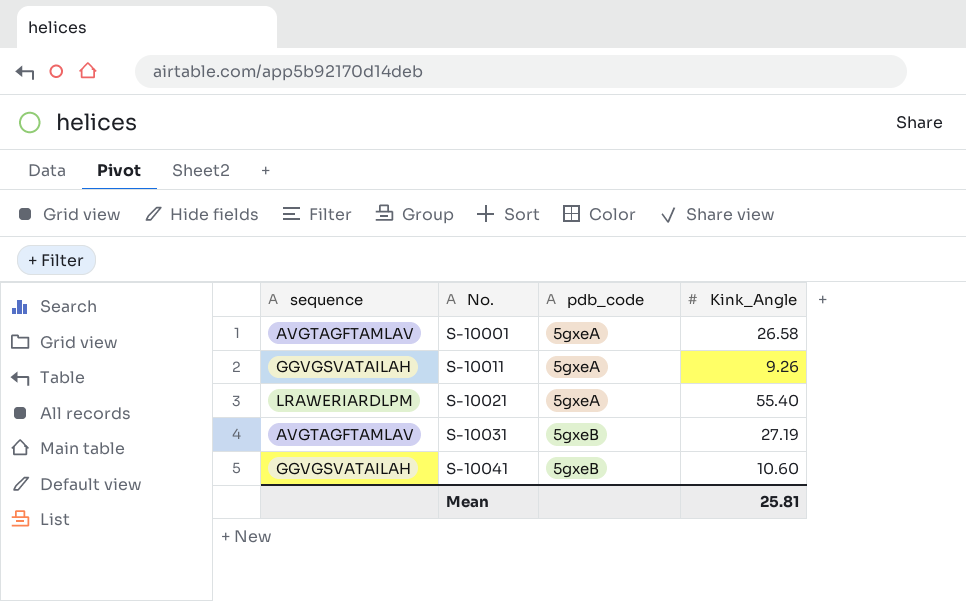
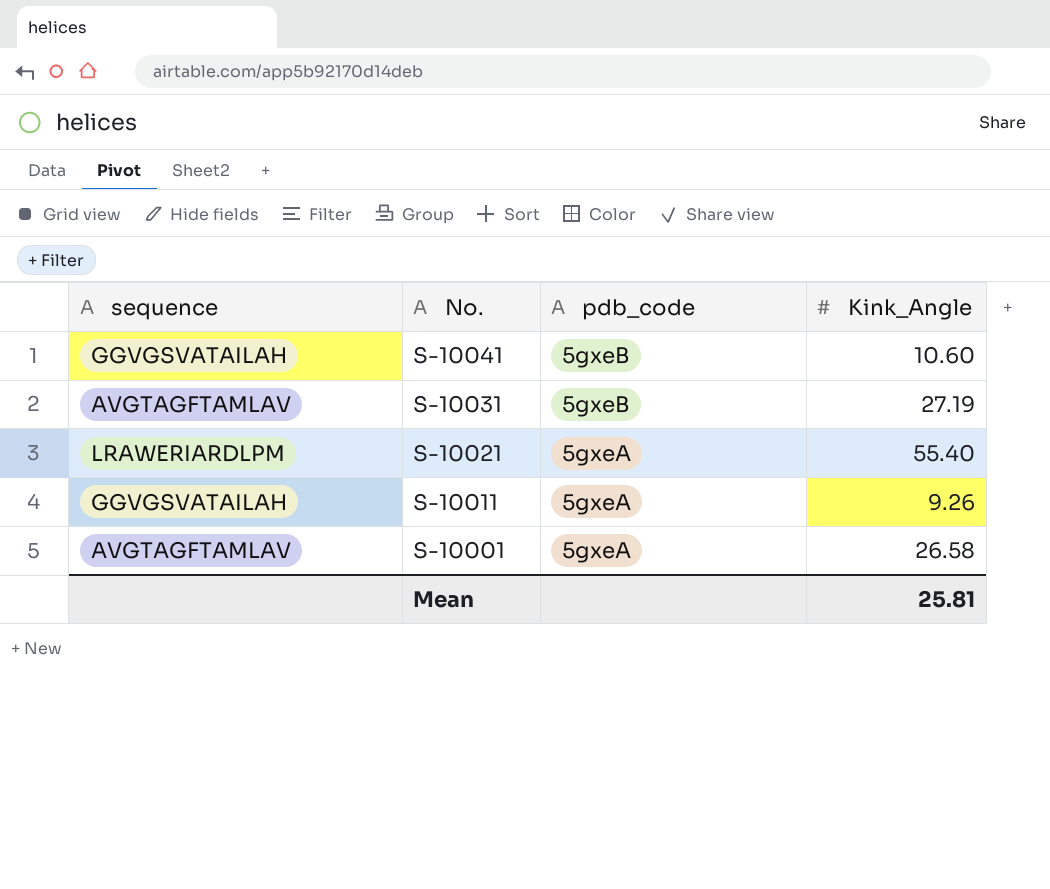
row order: No. ascending -> No. descending

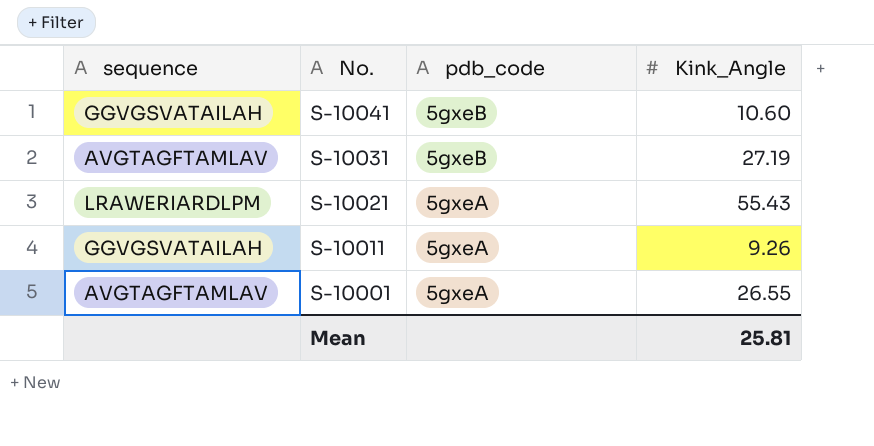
S-10021 | Kink_Angle: 55.40 -> 55.43
S-10001 | Kink_Angle: 26.58 -> 26.55

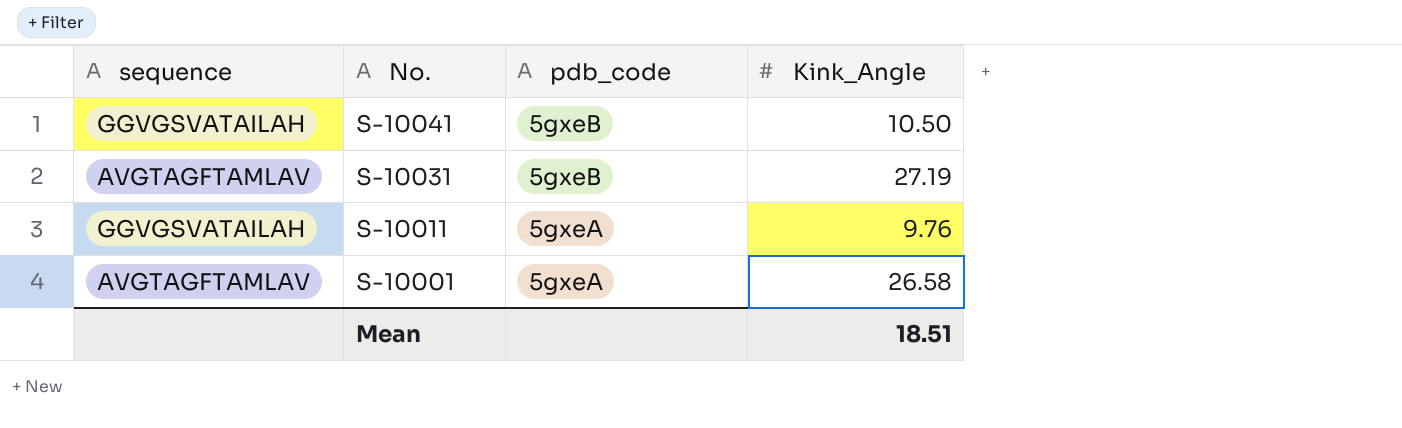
row S-10021: LRAWERIARDLPM | 5gxeA | 55.43 -> none
S-10041 | Kink_Angle: 10.60 -> 10.50
S-10011 | Kink_Angle: 9.26 -> 9.76
S-10001 | Kink_Angle: 26.55 -> 26.58
Mean | Kink_Angle: 25.81 -> 18.51

